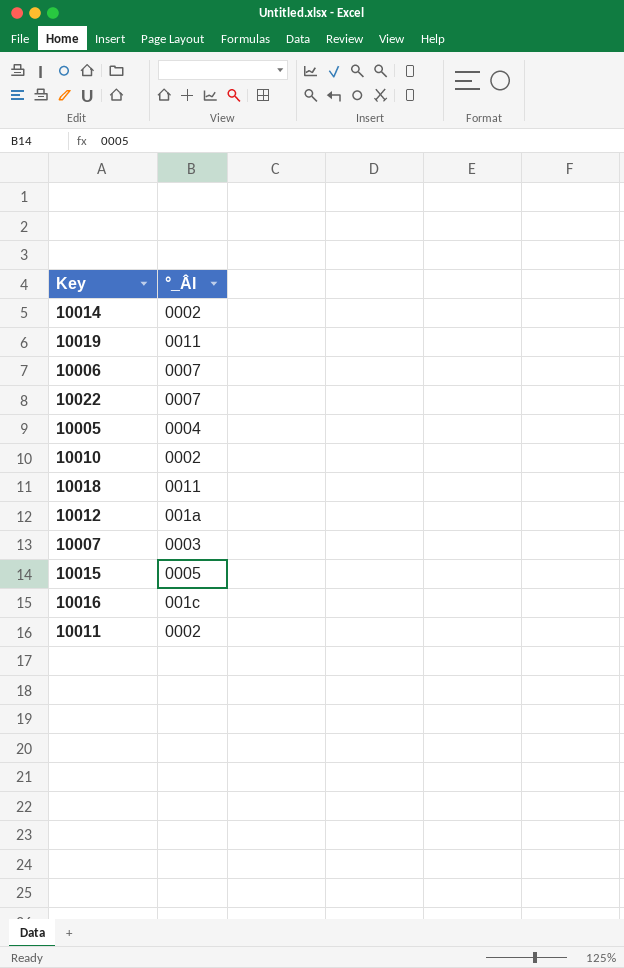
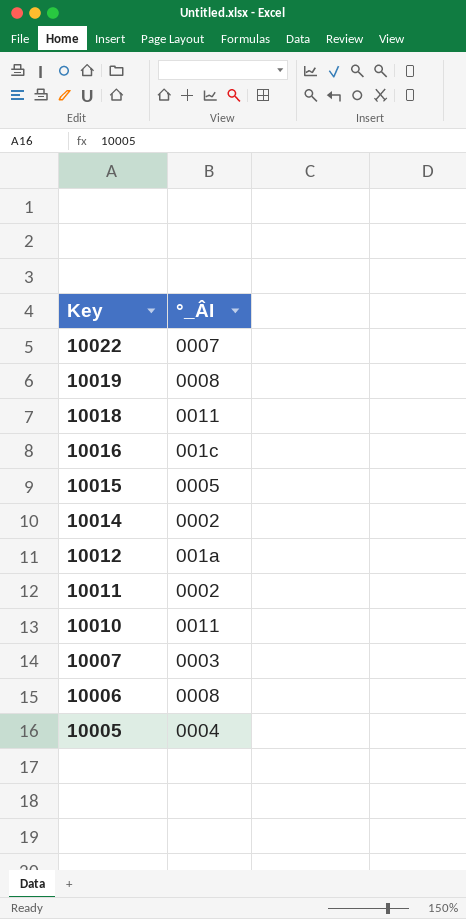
row order: none -> Key descending
10019 | °_ÂI: 0011 -> 0008
10010 | °_ÂI: 0002 -> 0011
10006 | °_ÂI: 0007 -> 0008

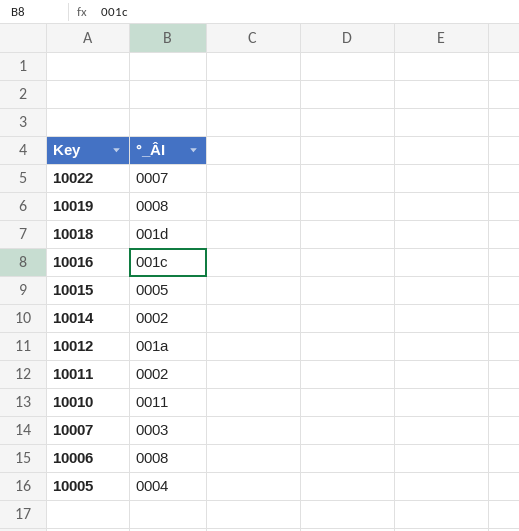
10018 | °_ÂI: 0011 -> 001d

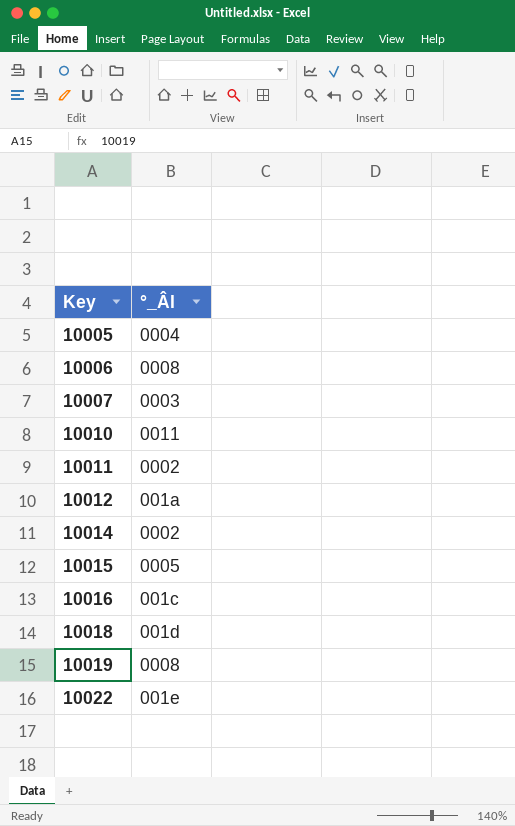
row order: Key descending -> Key ascending
10022 | °_ÂI: 0007 -> 001e

